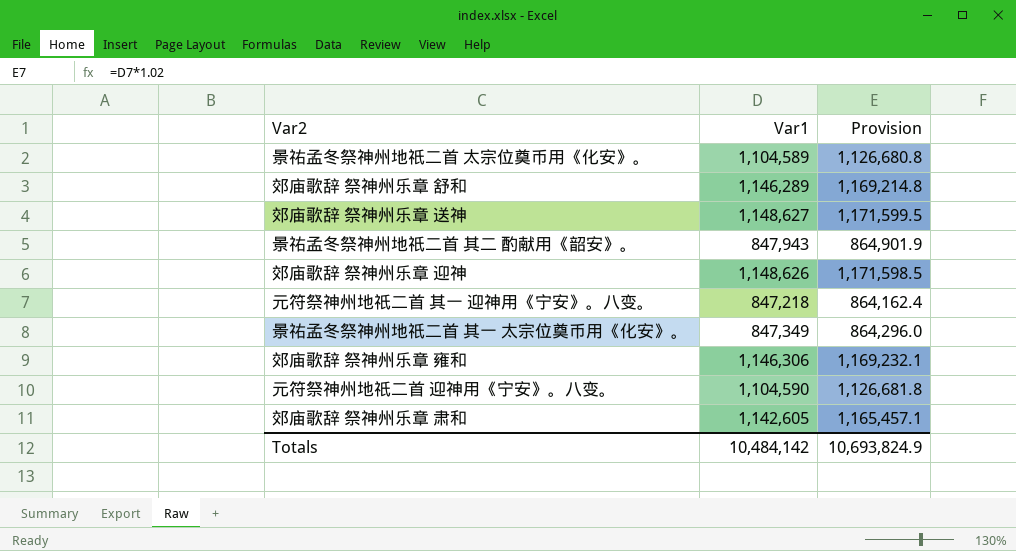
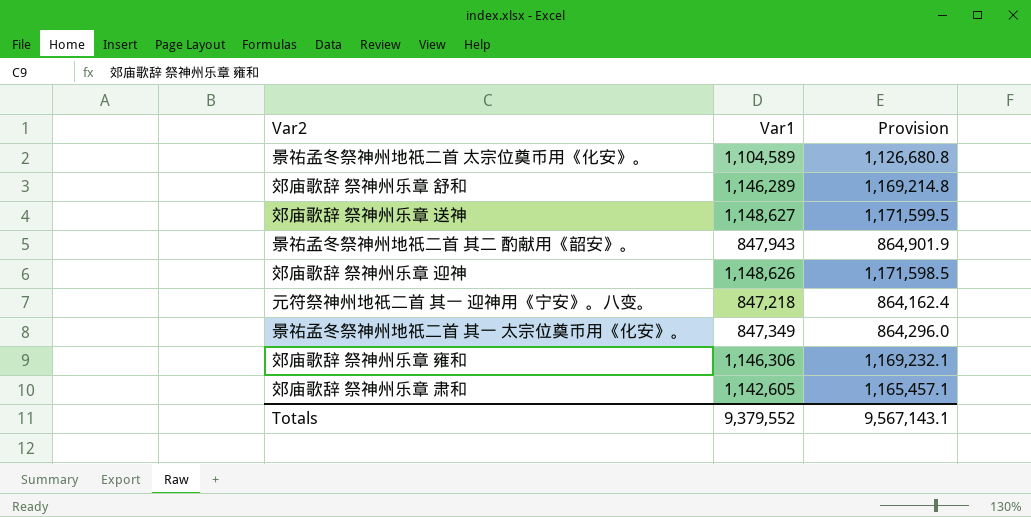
row 元符祭神州地祇二首 迎神用《宁安》。八变。: 1,104,590 | 1,126,681.8 -> none
Totals | Var1: 10,484,142 -> 9,379,552
Totals | Provision: 10,693,824.9 -> 9,567,143.1

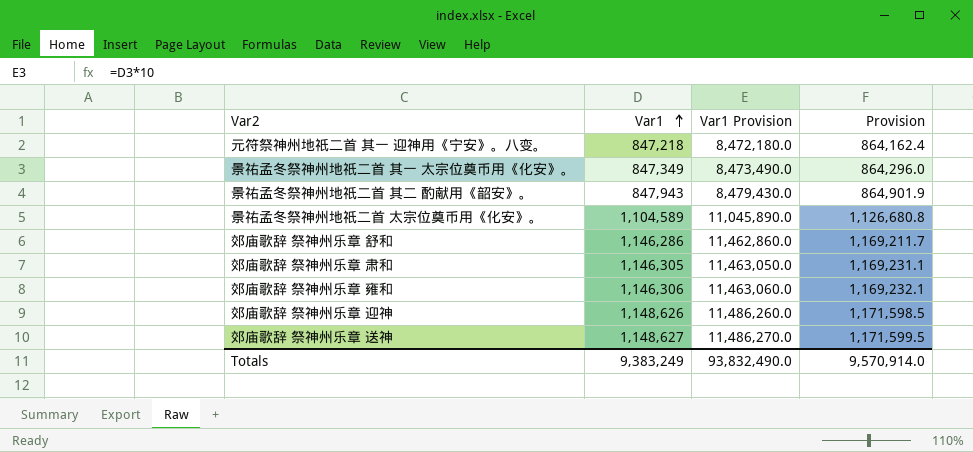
row order: none -> Var1 ascending
column Var1 Provision | formula: none -> [Var1] * 10
郊庙歌辞 祭神州乐章 舒和 | Var1: 1,146,289 -> 1,146,286
郊庙歌辞 祭神州乐章 舒和 | Provision: 1,169,214.8 -> 1,169,211.7
郊庙歌辞 祭神州乐章 肃和 | Var1: 1,142,605 -> 1,146,305
郊庙歌辞 祭神州乐章 肃和 | Provision: 1,165,457.1 -> 1,169,231.1
Totals | Var1: 9,379,552 -> 9,383,249
Totals | Provision: 9,567,143.1 -> 9,570,914.0

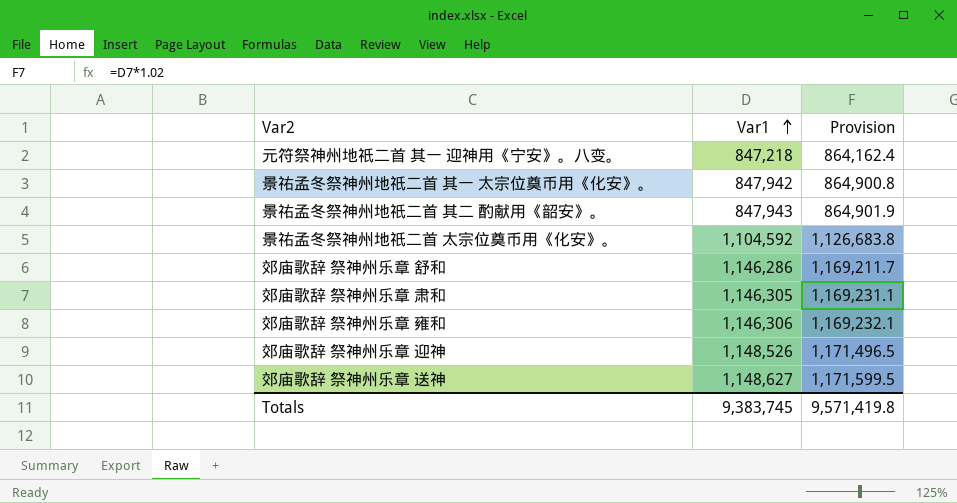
column Var1 Provision | formula: [Var1] * 10 -> none
景祐孟冬祭神州地祇二首 其一 太宗位奠币用《化安》。 | Var1: 847,349 -> 847,942
景祐孟冬祭神州地祇二首 其一 太宗位奠币用《化安》。 | Provision: 864,296.0 -> 864,900.8
景祐孟冬祭神州地祇二首 太宗位奠币用《化安》。 | Var1: 1,104,589 -> 1,104,592
景祐孟冬祭神州地祇二首 太宗位奠币用《化安》。 | Provision: 1,126,680.8 -> 1,126,683.8
郊庙歌辞 祭神州乐章 迎神 | Var1: 1,148,626 -> 1,148,526
郊庙歌辞 祭神州乐章 迎神 | Provision: 1,171,598.5 -> 1,171,496.5
Totals | Var1: 9,383,249 -> 9,383,745
Totals | Provision: 9,570,914.0 -> 9,571,419.8

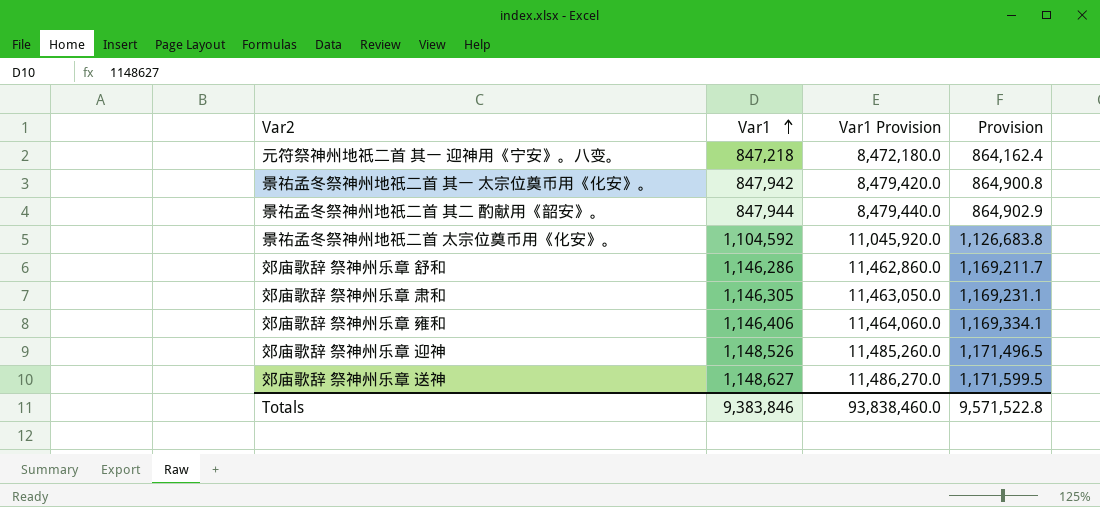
column Var1 Provision | formula: none -> [Var1] * 10
景祐孟冬祭神州地祇二首 其二 酌献用《韶安》。 | Var1: 847,943 -> 847,944
景祐孟冬祭神州地祇二首 其二 酌献用《韶安》。 | Provision: 864,901.9 -> 864,902.9
郊庙歌辞 祭神州乐章 雍和 | Var1: 1,146,306 -> 1,146,406
郊庙歌辞 祭神州乐章 雍和 | Provision: 1,169,232.1 -> 1,169,334.1
Totals | Var1: 9,383,745 -> 9,383,846
Totals | Provision: 9,571,419.8 -> 9,571,522.8

